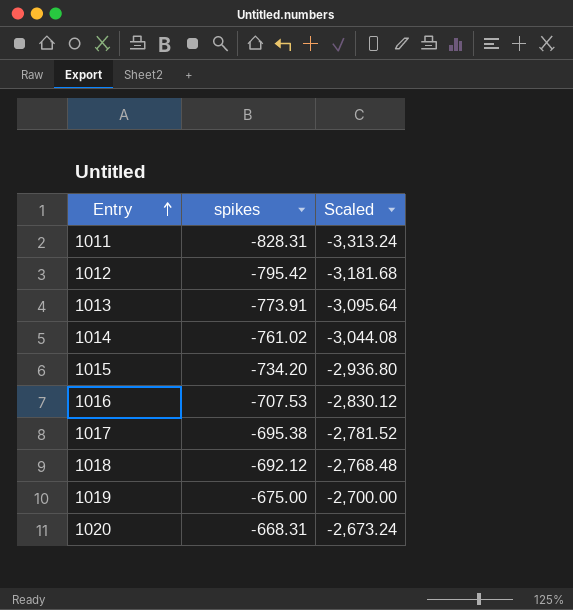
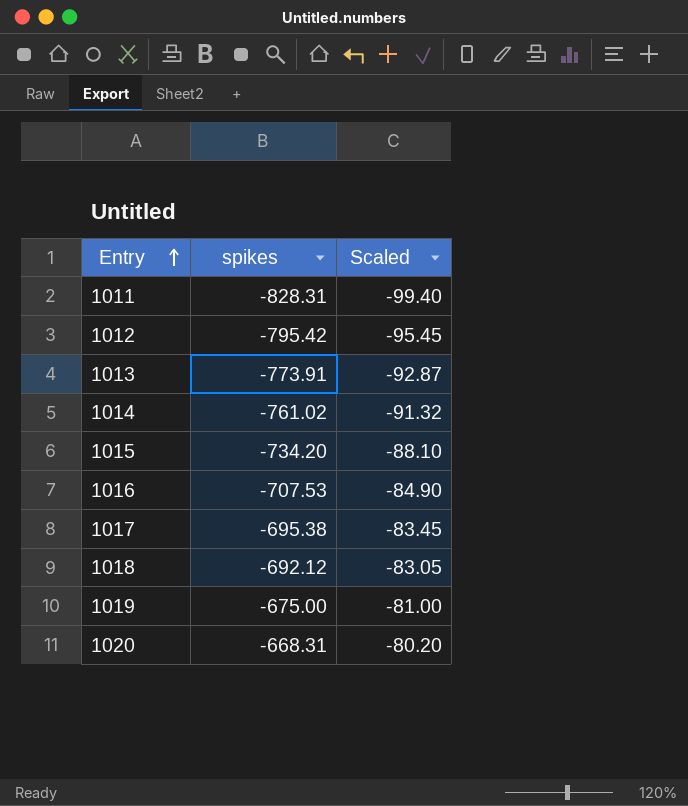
column Scaled | formula: [spikes] * 4 -> [spikes] * 0.12

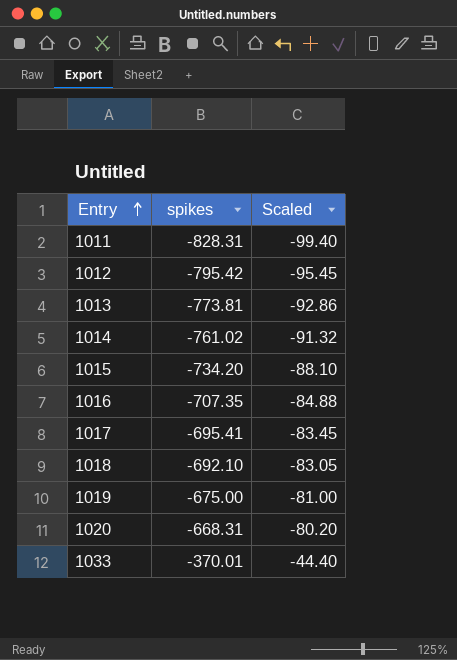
1013 | spikes: -773.91 -> -773.81
1013 | Scaled: -92.87 -> -92.86
1016 | spikes: -707.53 -> -707.35
1016 | Scaled: -84.90 -> -84.88
1017 | spikes: -695.38 -> -695.41
1018 | spikes: -692.12 -> -692.10
row 1033: none -> -370.01 | -44.40

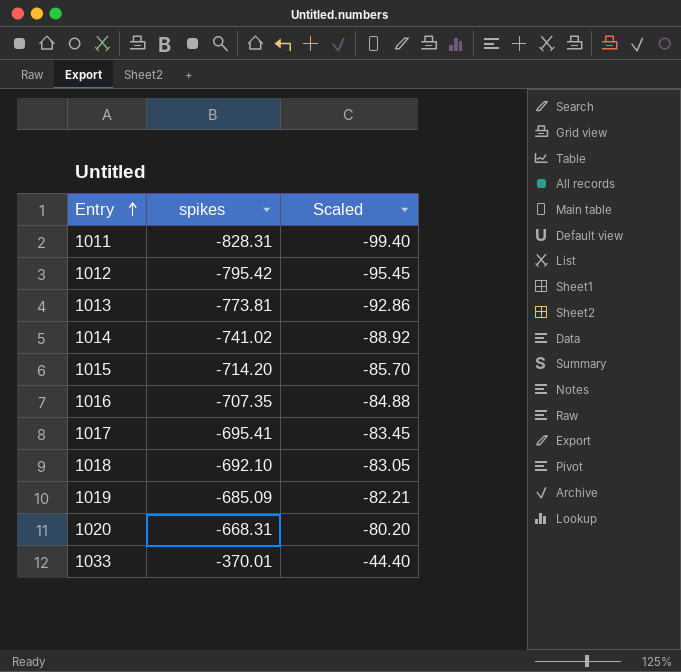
1014 | spikes: -761.02 -> -741.02
1014 | Scaled: -91.32 -> -88.92
1015 | spikes: -734.20 -> -714.20
1015 | Scaled: -88.10 -> -85.70
1019 | spikes: -675.00 -> -685.09
1019 | Scaled: -81.00 -> -82.21

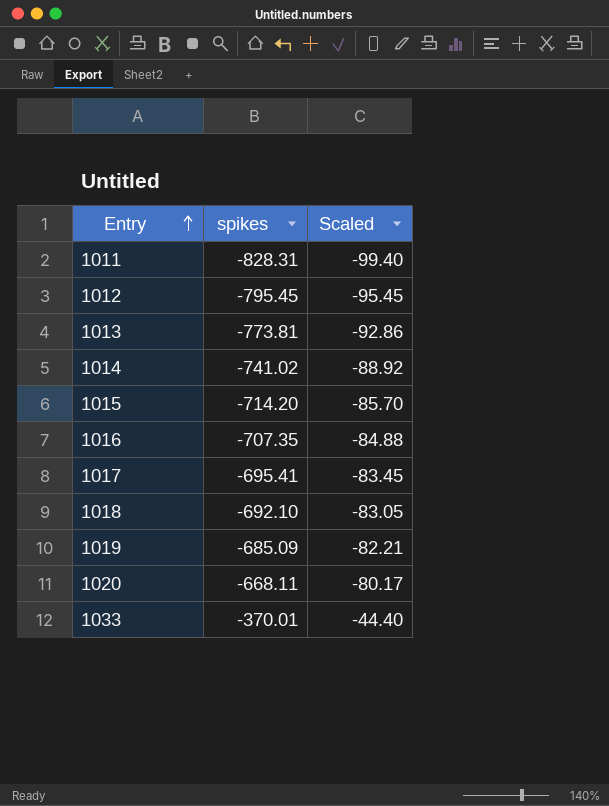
1012 | spikes: -795.42 -> -795.45
1020 | spikes: -668.31 -> -668.11
1020 | Scaled: -80.20 -> -80.17

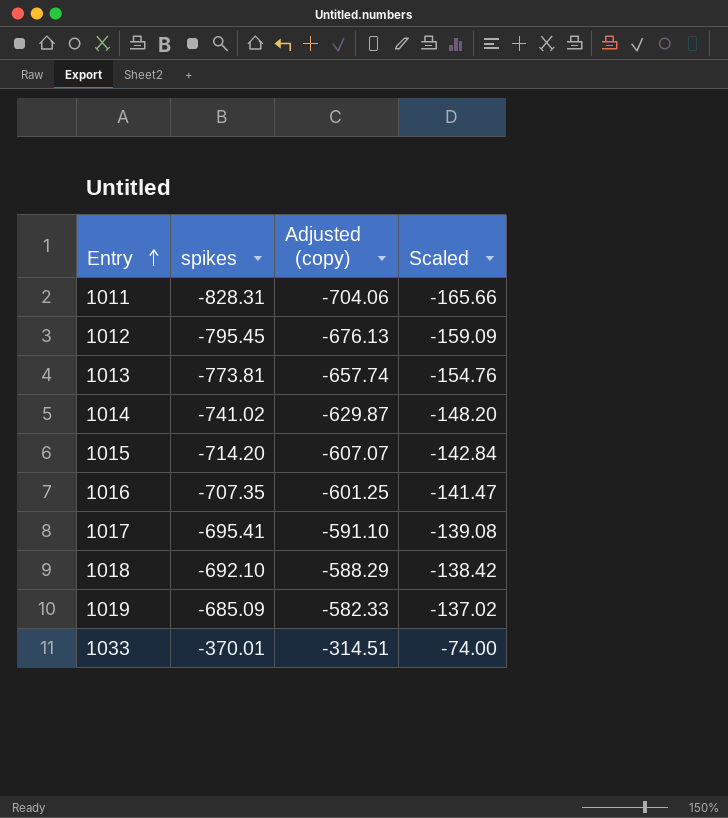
column Adjusted (copy) | formula: none -> [spikes] * 0.85
column Scaled | formula: [spikes] * 0.12 -> [spikes] * 0.2
row 1020: -668.11 | -80.17 -> none

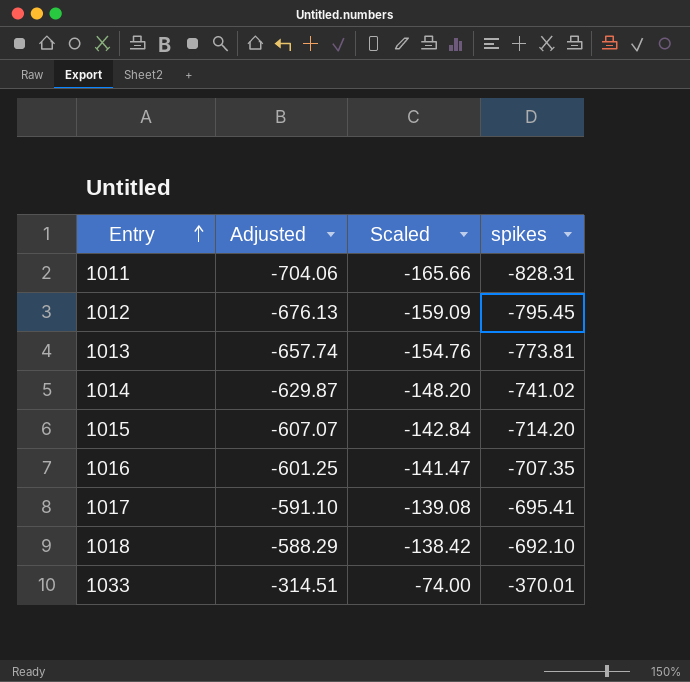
column name: Adjusted (copy) -> Adjusted
column spikes | position: 2 -> 4
row 1019: -685.09 | -582.33 | -137.02 -> none

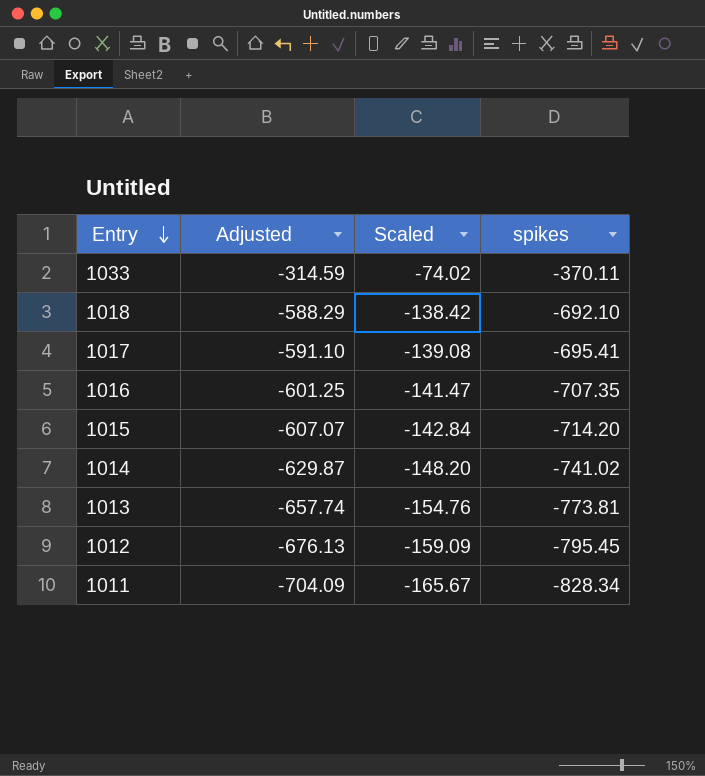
row order: Entry ascending -> Entry descending
1033 | Adjusted: -314.51 -> -314.59
1033 | Scaled: -74.00 -> -74.02
1033 | spikes: -370.01 -> -370.11
1011 | Adjusted: -704.06 -> -704.09
1011 | Scaled: -165.66 -> -165.67
1011 | spikes: -828.31 -> -828.34

